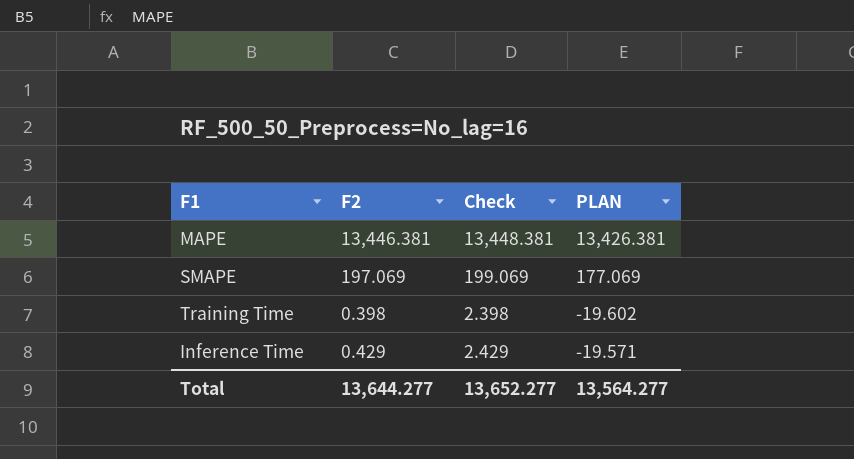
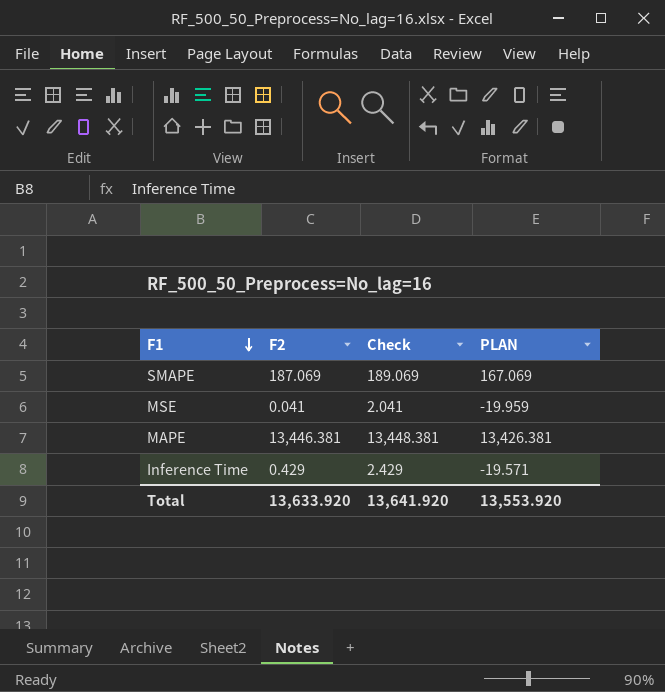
row order: none -> F1 descending
row Training Time: 0.398 | 2.398 | -19.602 -> none
SMAPE | F2: 197.069 -> 187.069
SMAPE | Check: 199.069 -> 189.069
SMAPE | PLAN: 177.069 -> 167.069
row MSE: none -> 0.041 | 2.041 | -19.959
Total | F2: 13,644.277 -> 13,633.920
Total | Check: 13,652.277 -> 13,641.920
Total | PLAN: 13,564.277 -> 13,553.920

